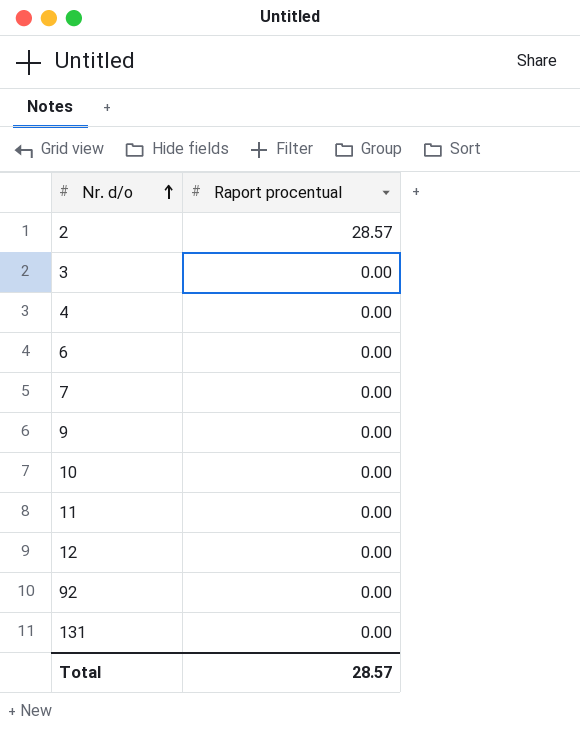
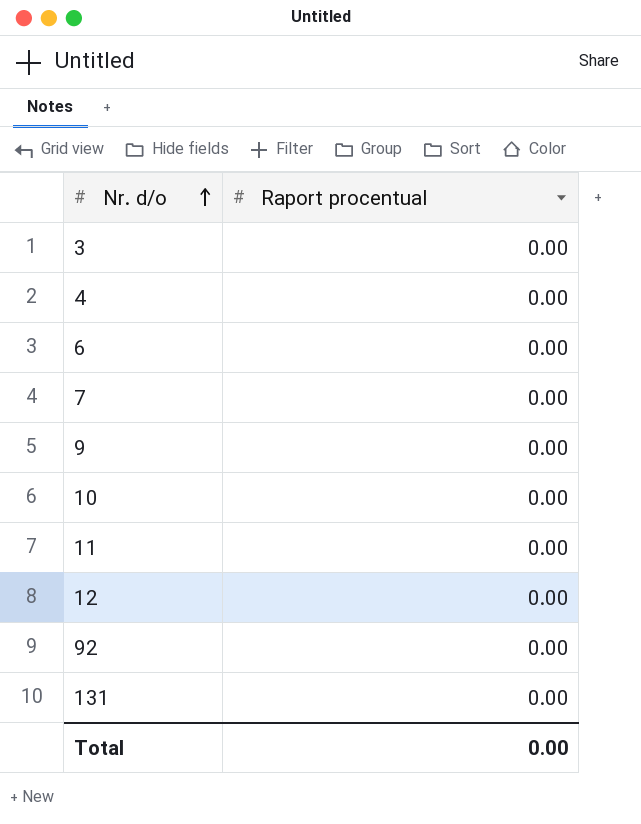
row 2: 28.57 -> none
Total | Raport procentual: 28.57 -> 0.00

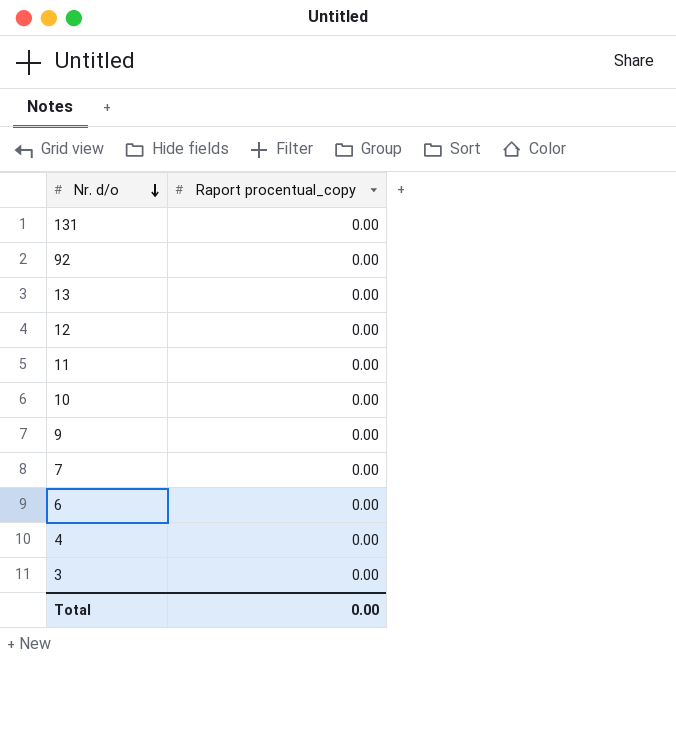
row order: Nr. d/o ascending -> Nr. d/o descending
column name: Raport procentual -> Raport procentual_copy
row 13: none -> 0.00

